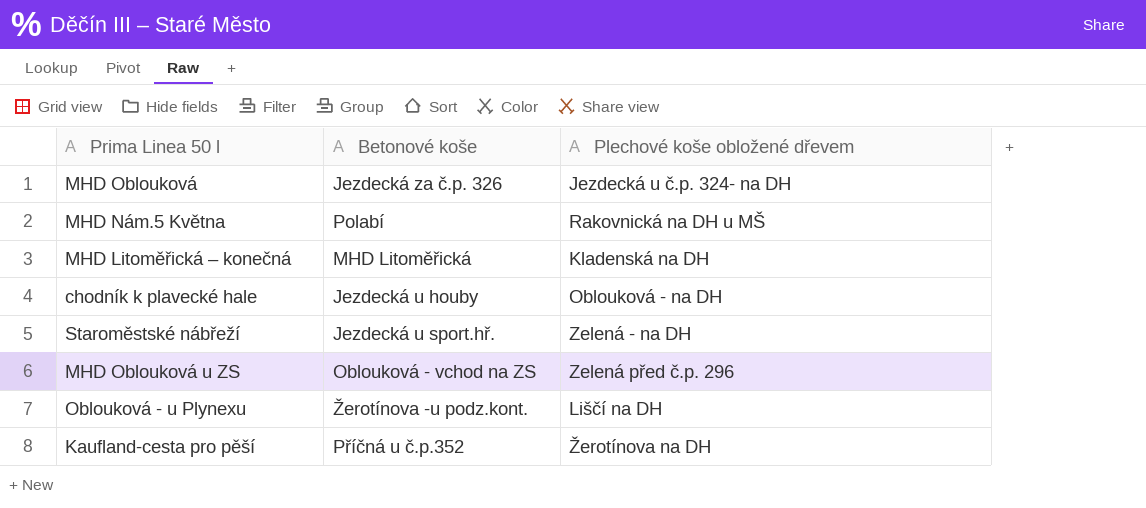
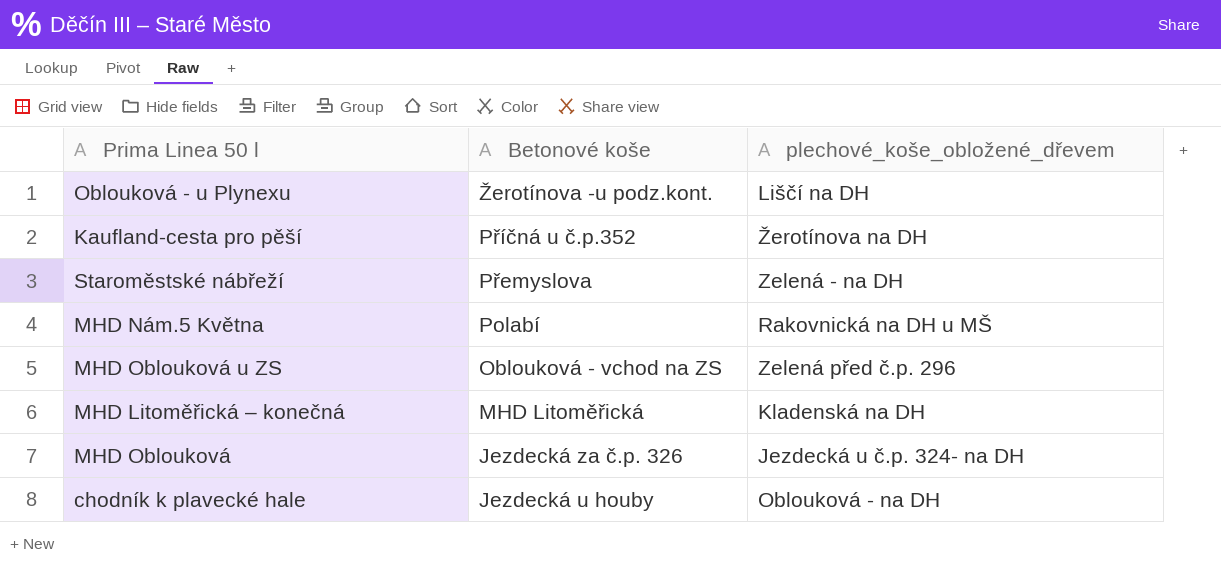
row order: none -> Betonové koše descending
column name: Plechové koše obložené dřevem -> plechové_koše_obložené_dřevem
Staroměstské nábřeží | Betonové koše: Jezdecká u sport.hř. -> Přemyslova

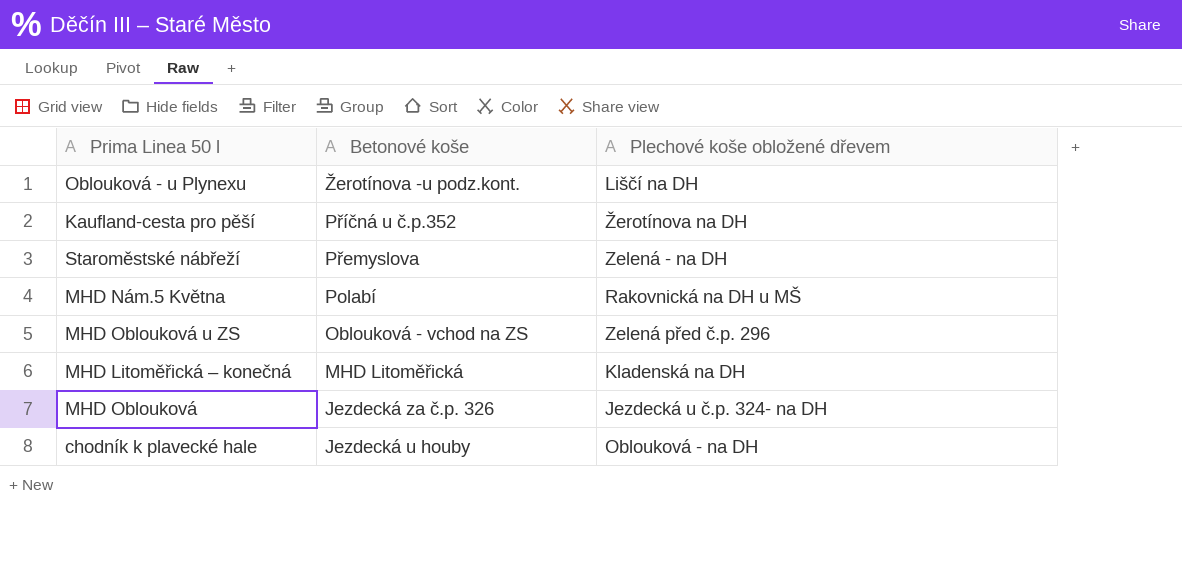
column name: plechové_koše_obložené_dřevem -> Plechové koše obložené dřevem

